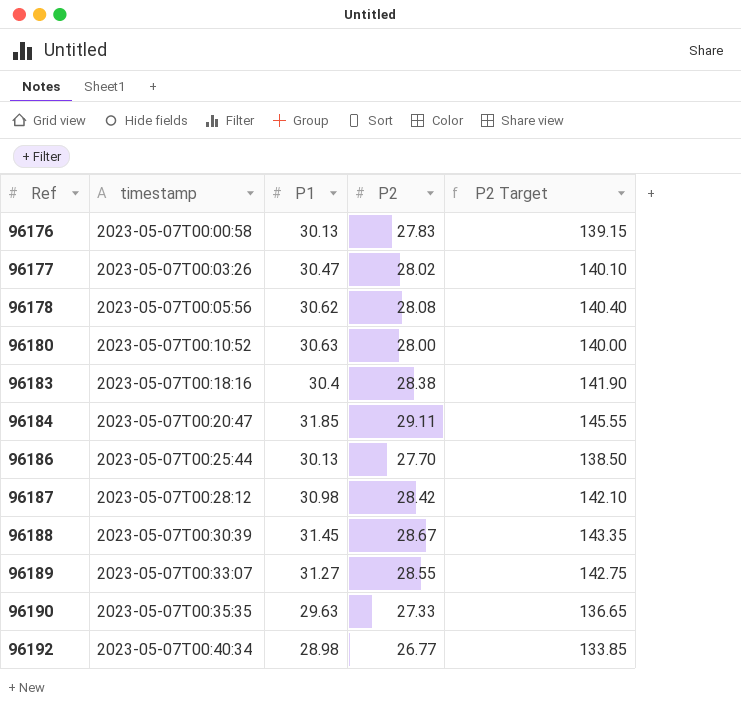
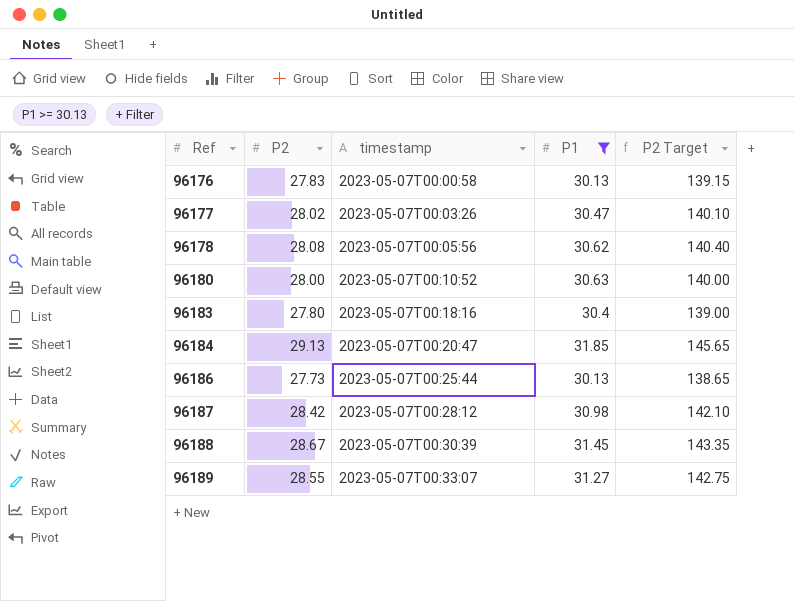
filter: none -> P1 >= 30.13
column P2 | position: 4 -> 2
96183 | P2: 28.38 -> 27.80
96183 | P2 Target: 141.90 -> 139.00
96184 | P2: 29.11 -> 29.13
96184 | P2 Target: 145.55 -> 145.65
96186 | P2: 27.70 -> 27.73
96186 | P2 Target: 138.50 -> 138.65

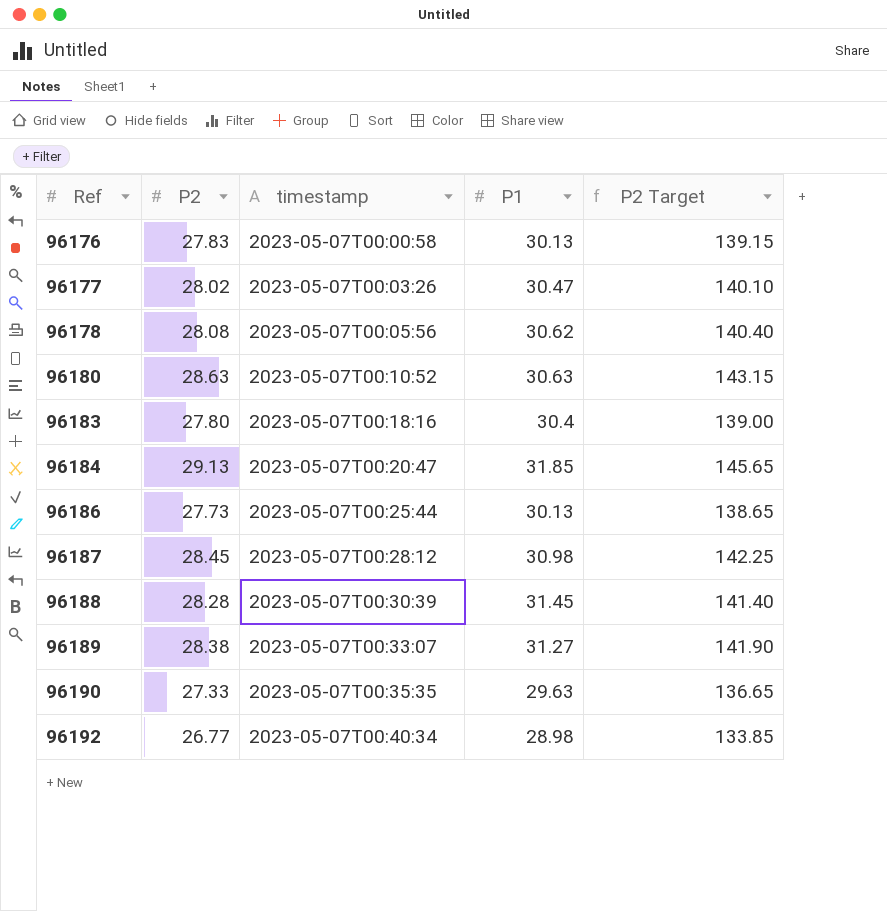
filter: P1 >= 30.13 -> none
96180 | P2: 28.00 -> 28.63
96180 | P2 Target: 140.00 -> 143.15
96187 | P2: 28.42 -> 28.45
96187 | P2 Target: 142.10 -> 142.25
96188 | P2: 28.67 -> 28.28
96188 | P2 Target: 143.35 -> 141.40
96189 | P2: 28.55 -> 28.38
96189 | P2 Target: 142.75 -> 141.90

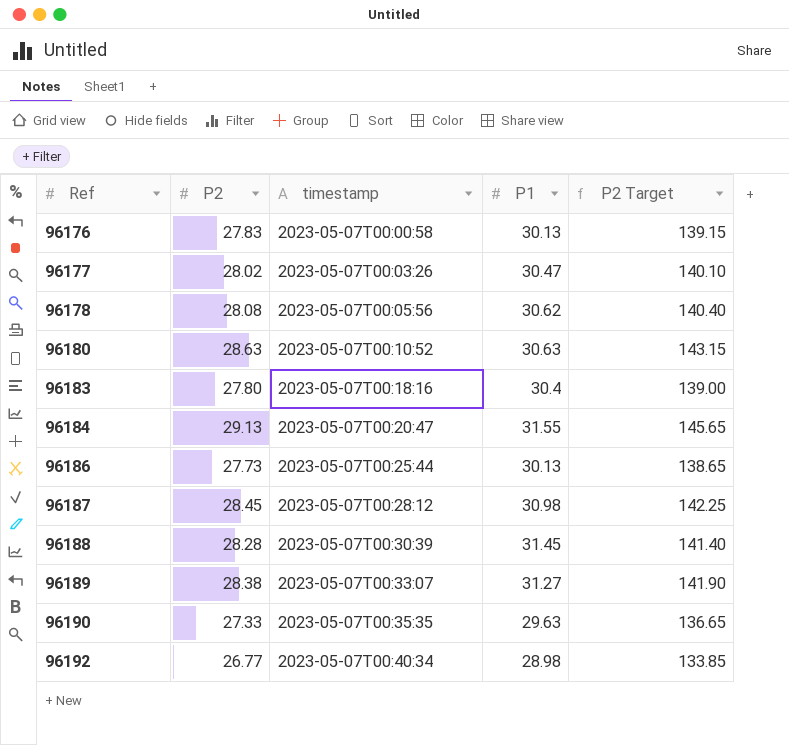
96184 | P1: 31.85 -> 31.55

